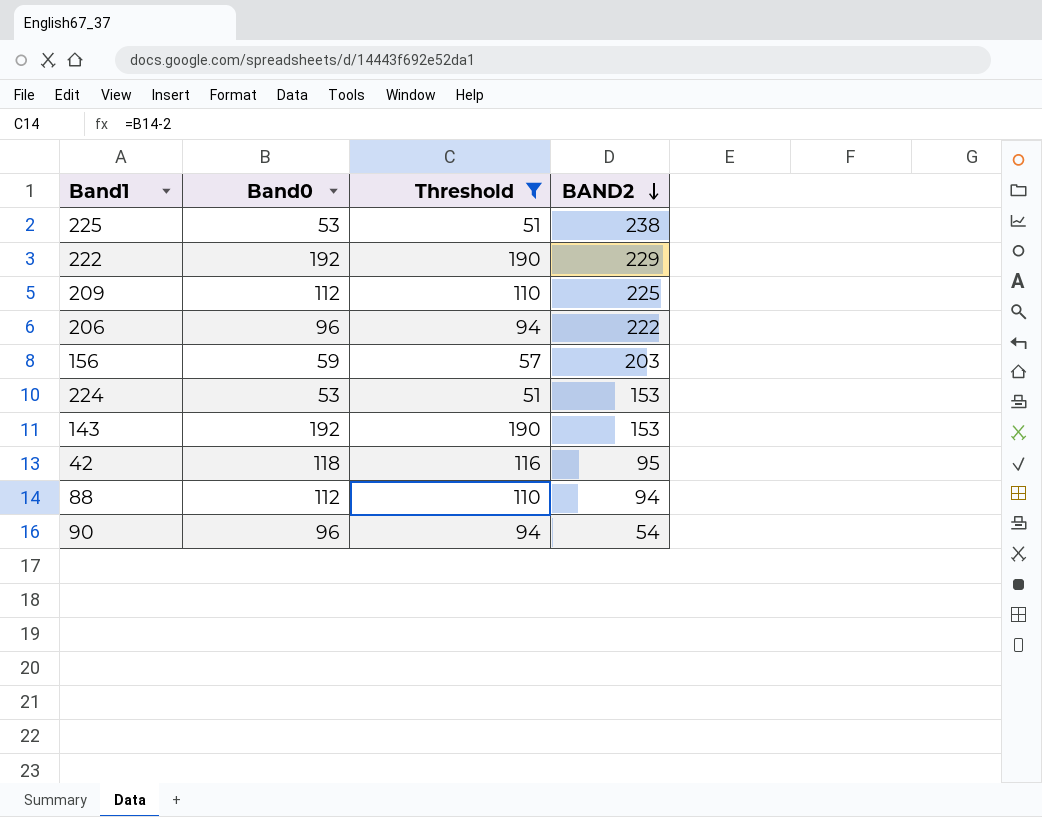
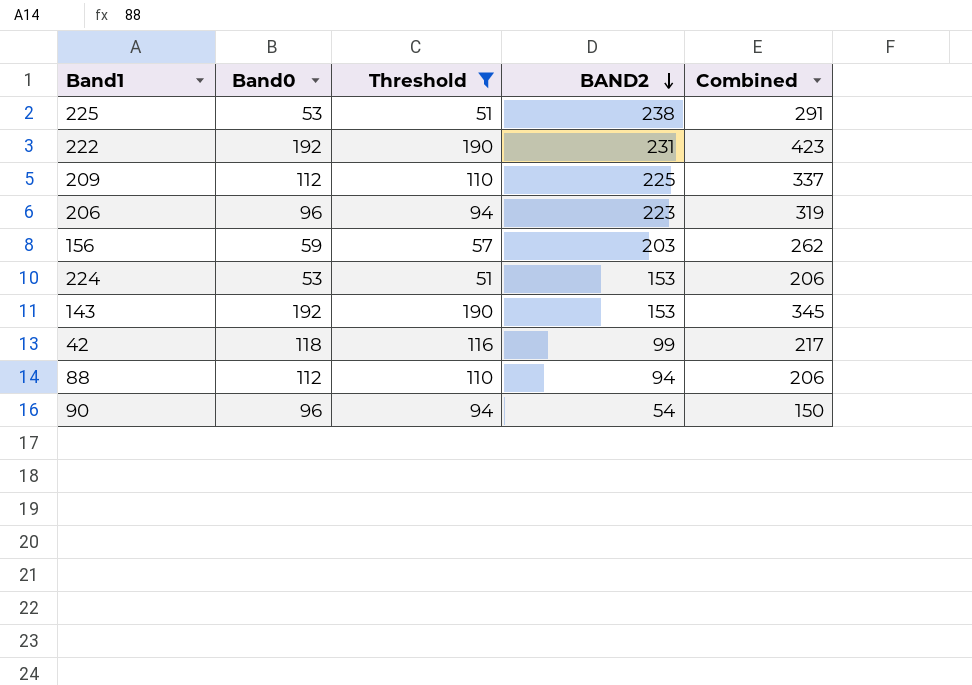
column Combined | formula: none -> [Band0] + [BAND2]
222 | BAND2: 229 -> 231
206 | BAND2: 222 -> 223
42 | BAND2: 95 -> 99

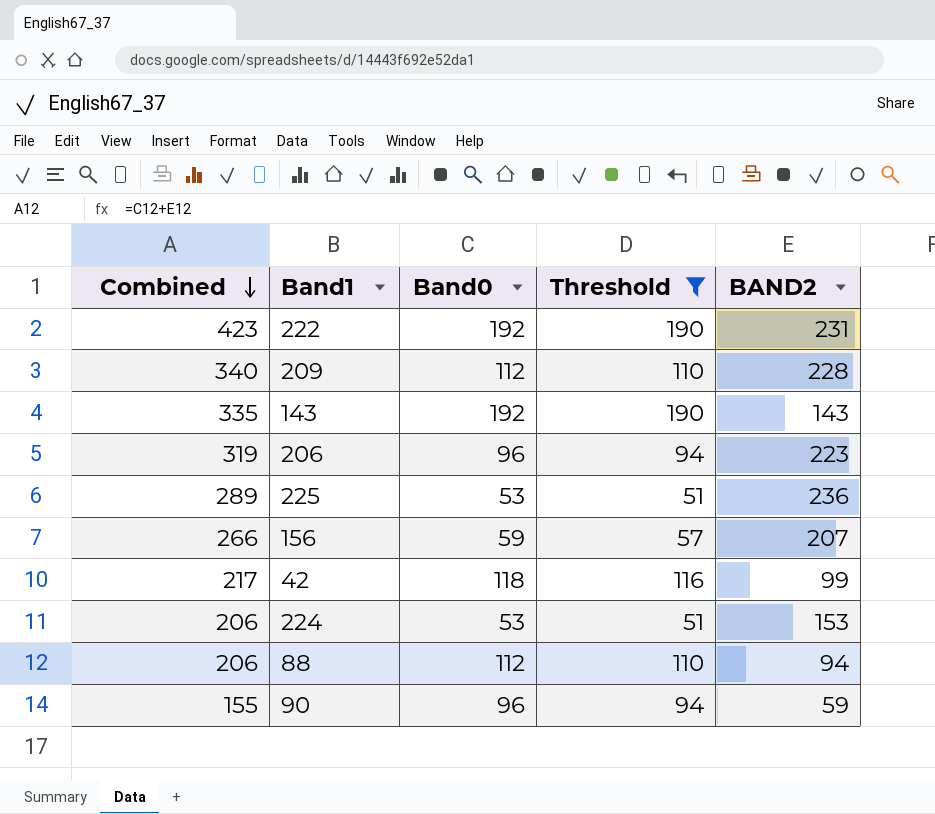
row order: BAND2 descending -> Combined descending
column Combined | position: 5 -> 1
209 | Combined: 337 -> 340
209 | BAND2: 225 -> 228
143 | Combined: 345 -> 335
143 | BAND2: 153 -> 143
225 | Combined: 291 -> 289
225 | BAND2: 238 -> 236
156 | Combined: 262 -> 266
156 | BAND2: 203 -> 207
90 | Combined: 150 -> 155
90 | BAND2: 54 -> 59

